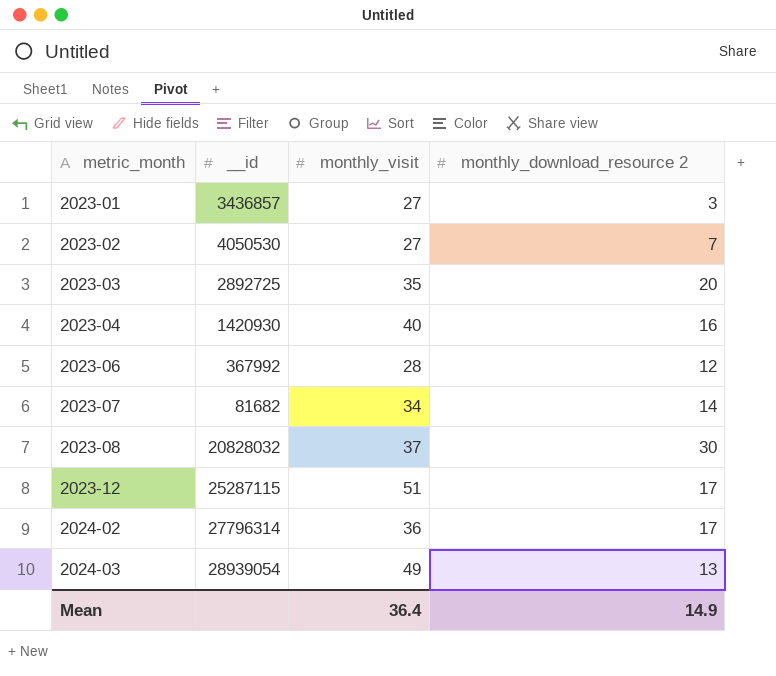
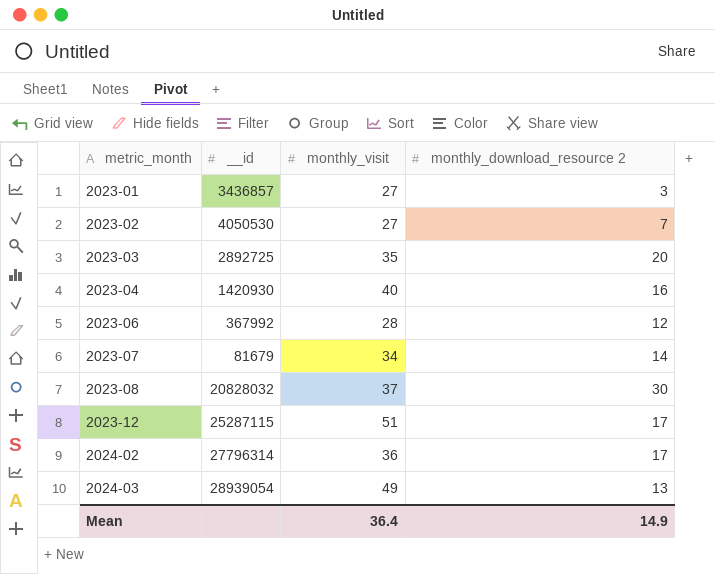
2023-07 | __id: 81682 -> 81679

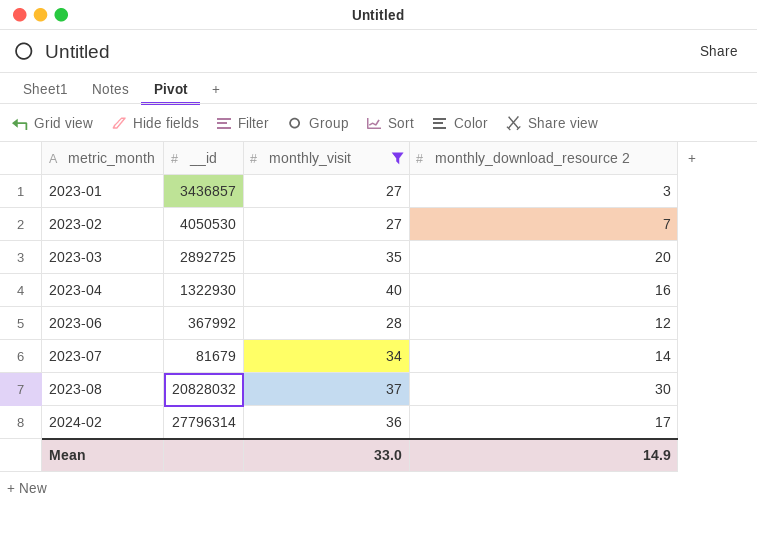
filter: none -> monthly_visit <= 40
2023-04 | __id: 1420930 -> 1322930
Mean | monthly_visit: 36.4 -> 33.0

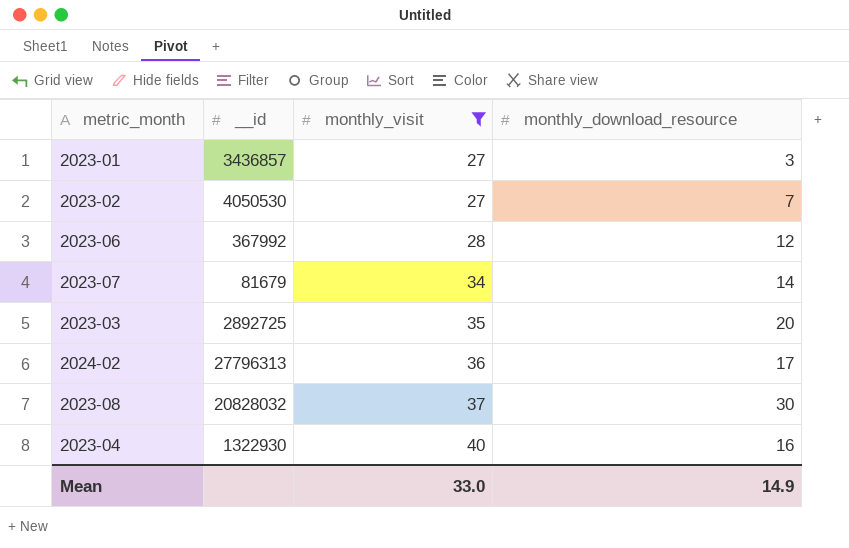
row order: metric_month ascending -> monthly_visit ascending
column name: monthly_download_resource 2 -> monthly_download_resource
2024-02 | __id: 27796314 -> 27796313

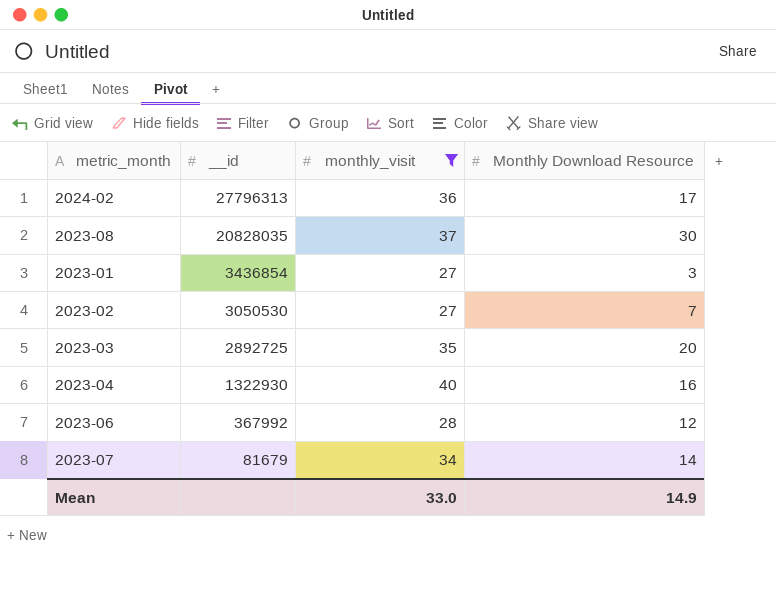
row order: monthly_visit ascending -> __id descending
column name: monthly_download_resource -> Monthly Download Resource
2023-08 | __id: 20828032 -> 20828035
2023-01 | __id: 3436857 -> 3436854
2023-02 | __id: 4050530 -> 3050530

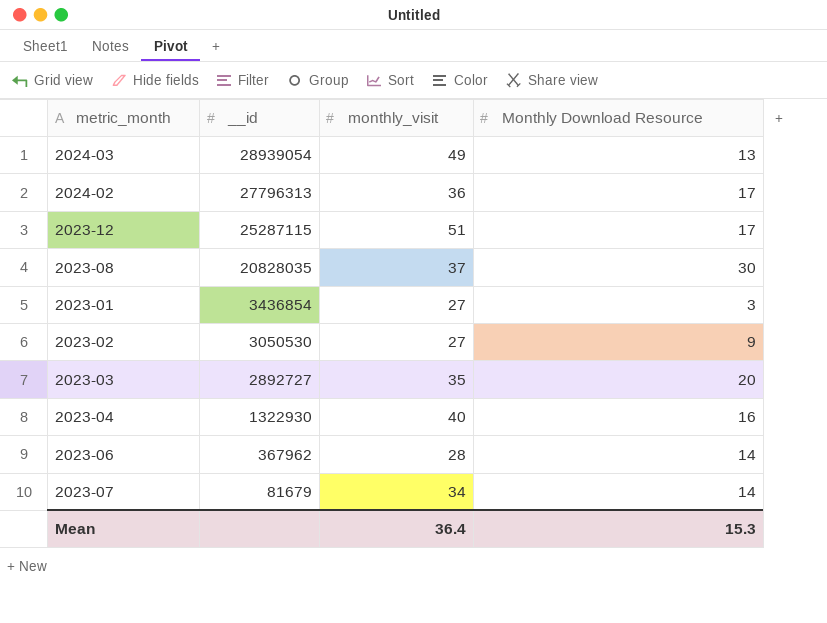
filter: monthly_visit <= 40 -> none
2023-02 | Monthly Download Resource: 7 -> 9
2023-03 | __id: 2892725 -> 2892727
2023-06 | __id: 367992 -> 367962
2023-06 | Monthly Download Resource: 12 -> 14
Mean | monthly_visit: 33.0 -> 36.4
Mean | Monthly Download Resource: 14.9 -> 15.3

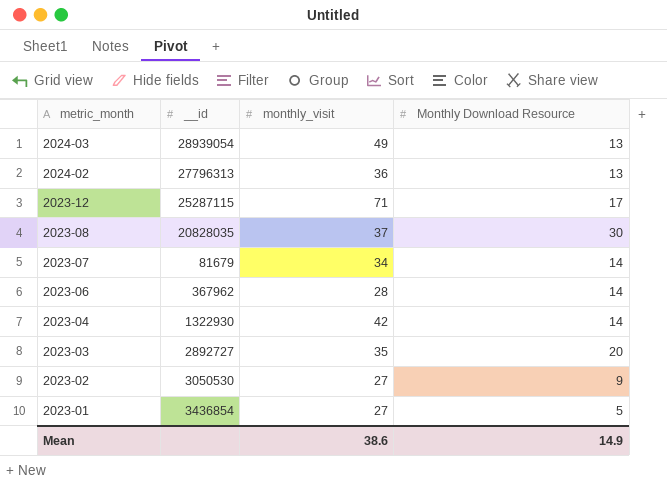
row order: __id descending -> metric_month descending
2024-02 | Monthly Download Resource: 17 -> 13
2023-12 | monthly_visit: 51 -> 71
2023-04 | monthly_visit: 40 -> 42
2023-04 | Monthly Download Resource: 16 -> 14
2023-01 | Monthly Download Resource: 3 -> 5
Mean | monthly_visit: 36.4 -> 38.6
Mean | Monthly Download Resource: 15.3 -> 14.9

